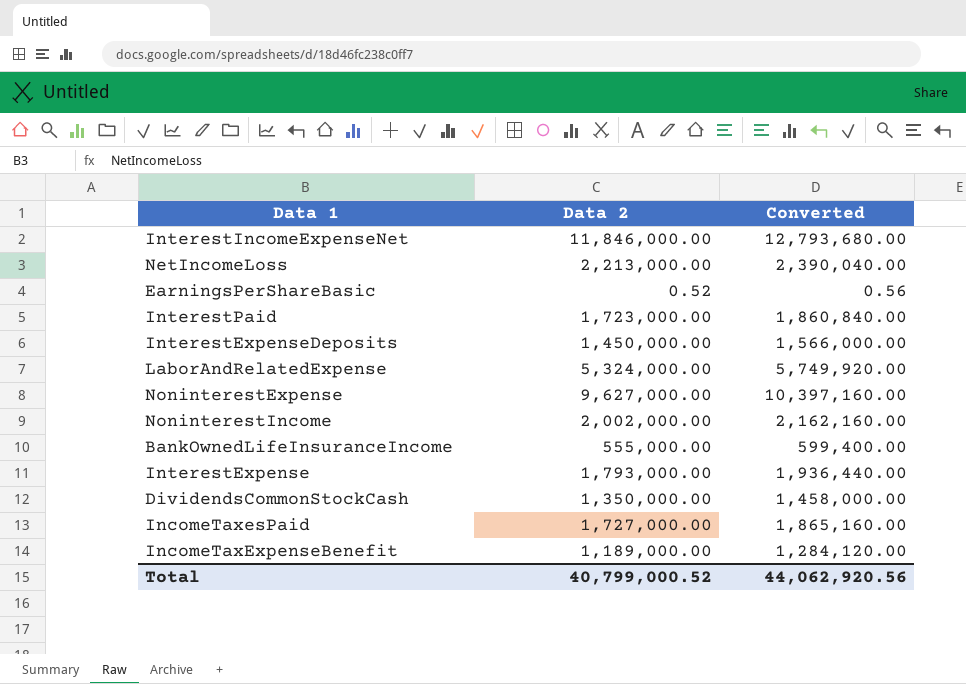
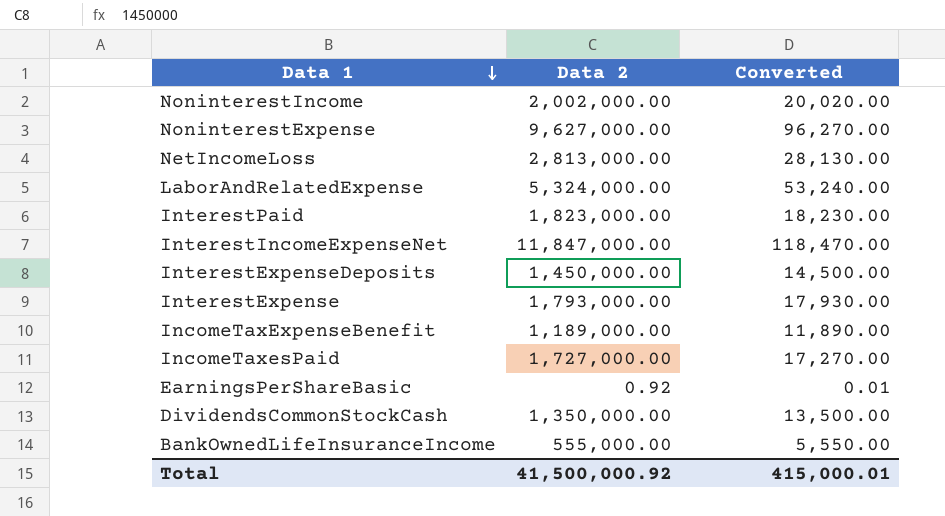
row order: none -> Data 1 descending
column Converted | formula: [Data 2] * 1.08 -> [Data 2] * 0.01
NetIncomeLoss | Data 2: 2,213,000.00 -> 2,813,000.00
InterestPaid | Data 2: 1,723,000.00 -> 1,823,000.00
InterestIncomeExpenseNet | Data 2: 11,846,000.00 -> 11,847,000.00
EarningsPerShareBasic | Data 2: 0.52 -> 0.92
Total | Data 2: 40,799,000.52 -> 41,500,000.92
Total | Converted: 44,062,920.56 -> 415,000.01

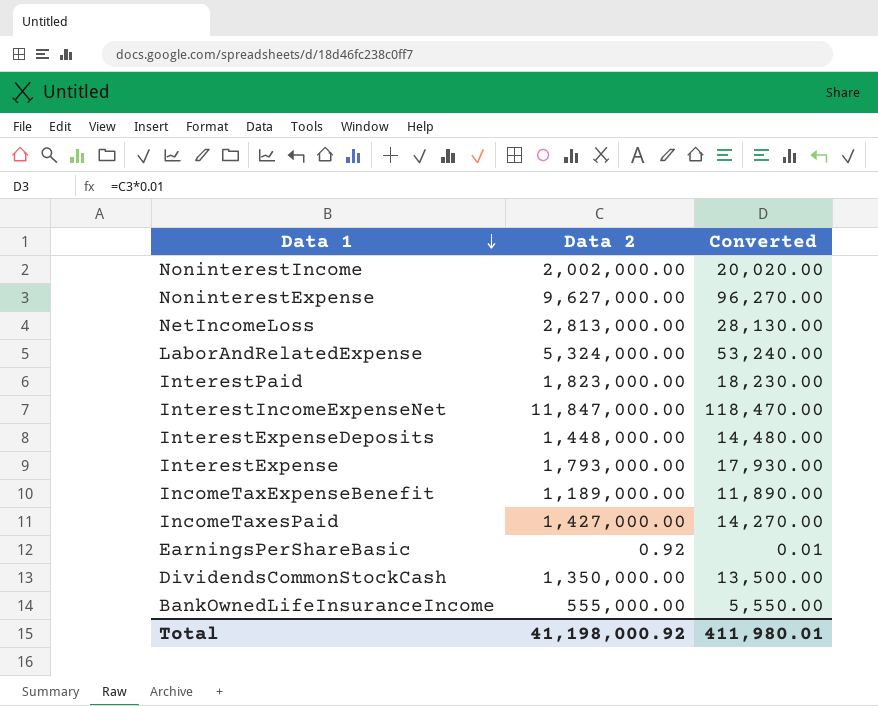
InterestExpenseDeposits | Data 2: 1,450,000.00 -> 1,448,000.00
InterestExpenseDeposits | Converted: 14,500.00 -> 14,480.00
IncomeTaxesPaid | Data 2: 1,727,000.00 -> 1,427,000.00
IncomeTaxesPaid | Converted: 17,270.00 -> 14,270.00
Total | Data 2: 41,500,000.92 -> 41,198,000.92
Total | Converted: 415,000.01 -> 411,980.01

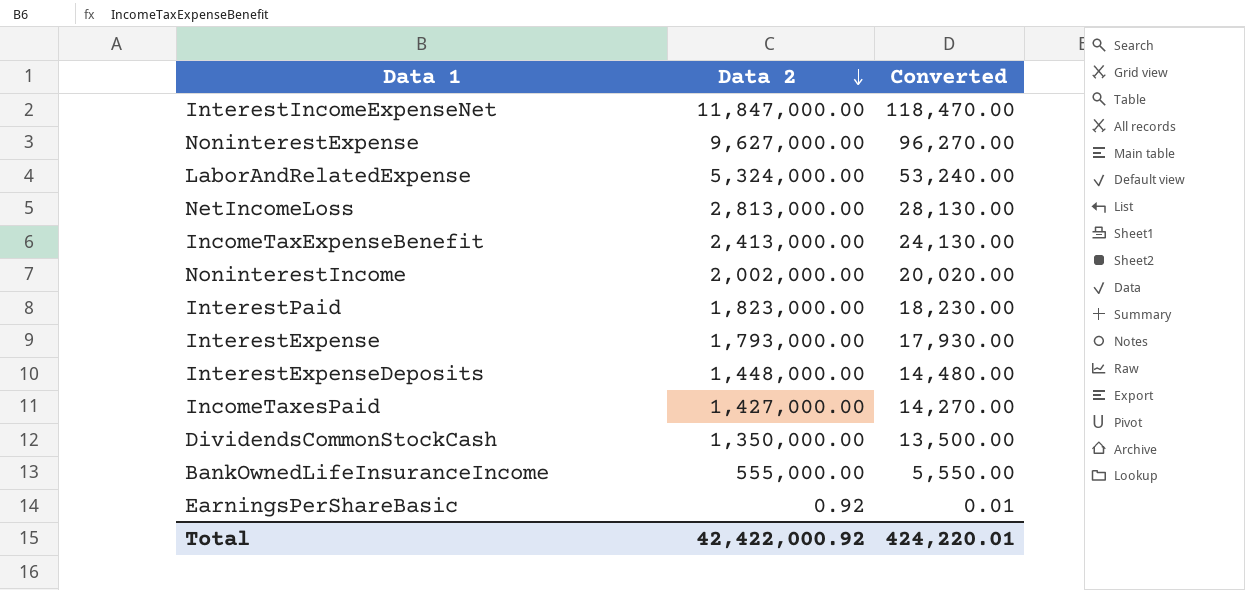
row order: Data 1 descending -> Data 2 descending
IncomeTaxExpenseBenefit | Data 2: 1,189,000.00 -> 2,413,000.00
IncomeTaxExpenseBenefit | Converted: 11,890.00 -> 24,130.00
Total | Data 2: 41,198,000.92 -> 42,422,000.92
Total | Converted: 411,980.01 -> 424,220.01

